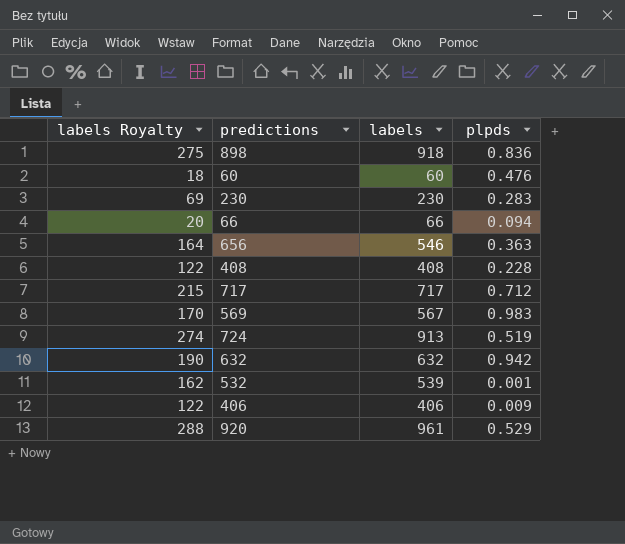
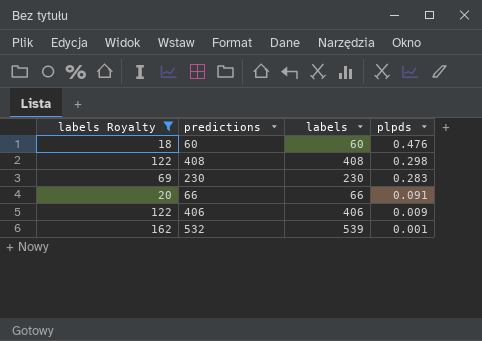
filter: none -> labels Royalty <= 162
row order: none -> plpds descending
408 | plpds: 0.228 -> 0.298
66 | plpds: 0.094 -> 0.091

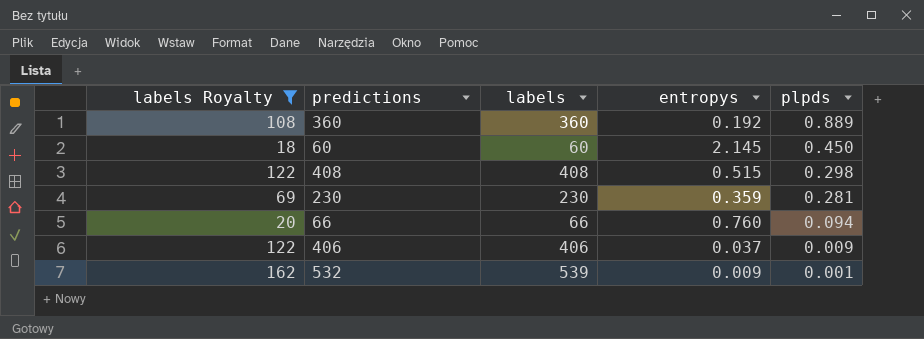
column entropys | position: none -> 4
row 360: none -> 108 | 360 | 0.192 | 0.889
60 | plpds: 0.476 -> 0.450
230 | plpds: 0.283 -> 0.281
66 | plpds: 0.091 -> 0.094

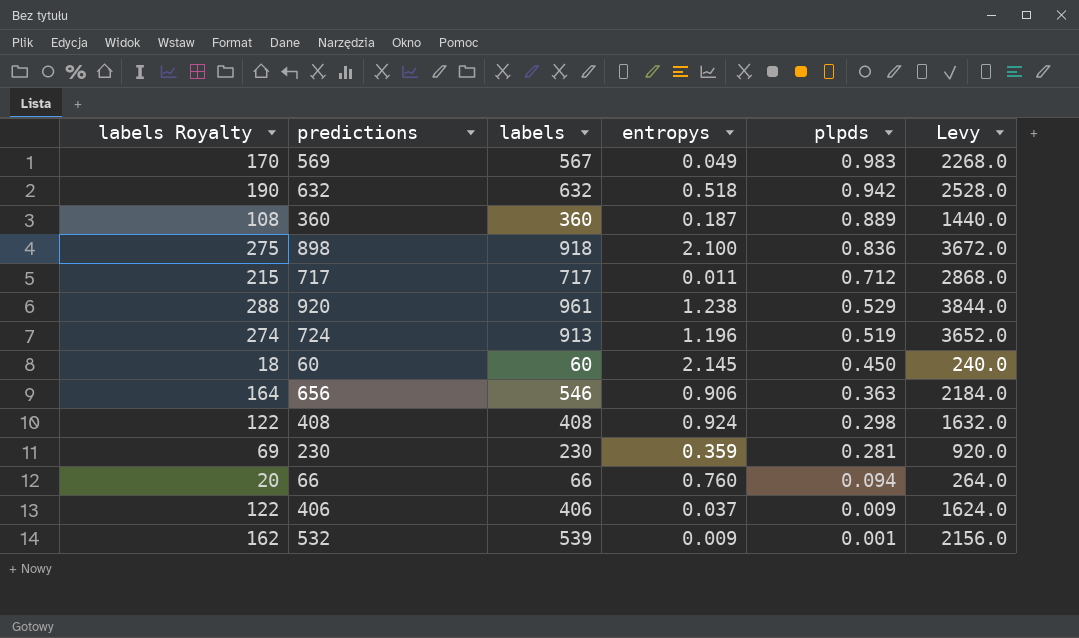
filter: labels Royalty <= 162 -> none
column Levy | formula: none -> [labels] * 4
360 | entropys: 0.192 -> 0.187
408 | entropys: 0.515 -> 0.924

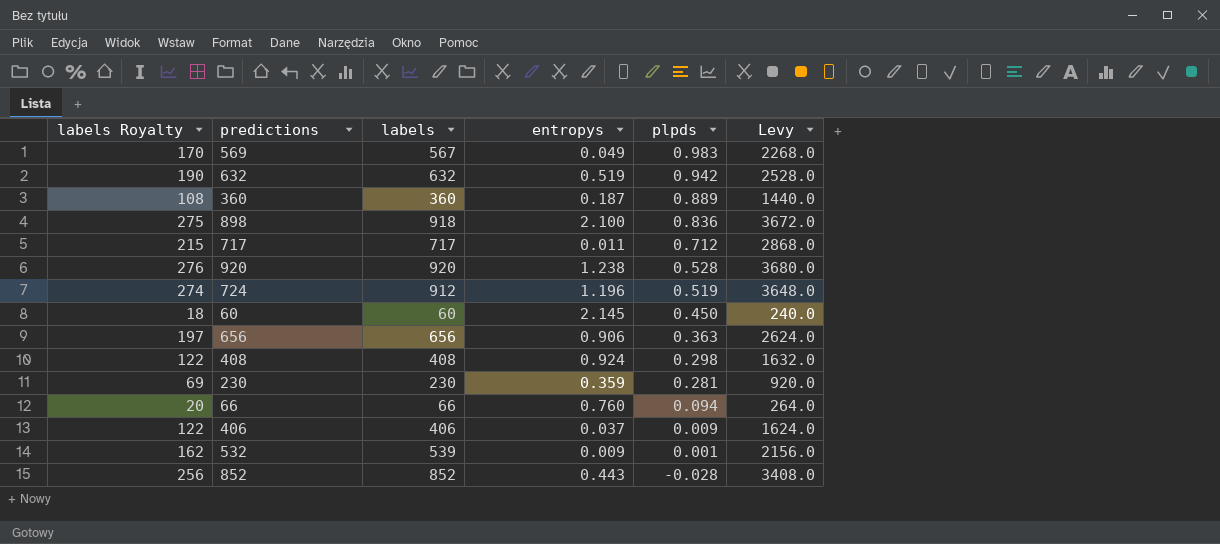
632 | entropys: 0.518 -> 0.519
920 | labels Royalty: 288 -> 276
920 | labels: 961 -> 920
920 | plpds: 0.529 -> 0.528
920 | Levy: 3844.0 -> 3680.0
724 | labels: 913 -> 912
724 | Levy: 3652.0 -> 3648.0
656 | labels Royalty: 164 -> 197
656 | labels: 546 -> 656
656 | Levy: 2184.0 -> 2624.0
row 852: none -> 256 | 852 | 0.443 | -0.028 | 3408.0

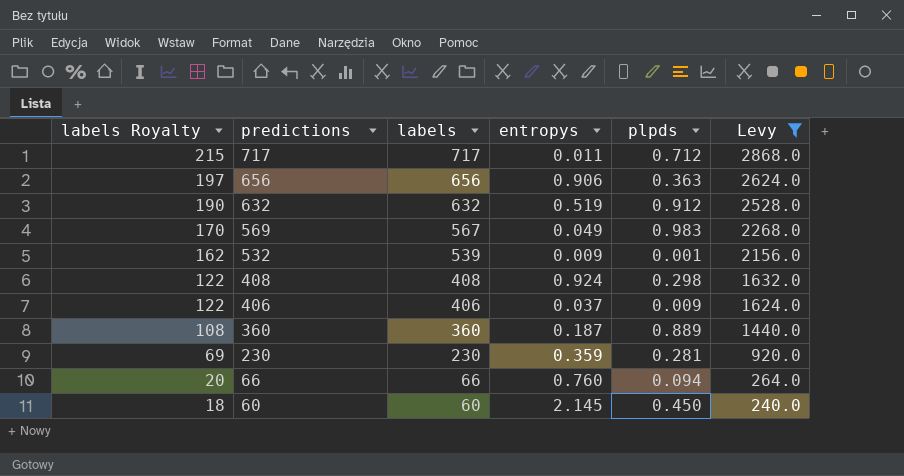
filter: none -> Levy <= 2868.0
row order: plpds descending -> labels Royalty descending
632 | plpds: 0.942 -> 0.912

